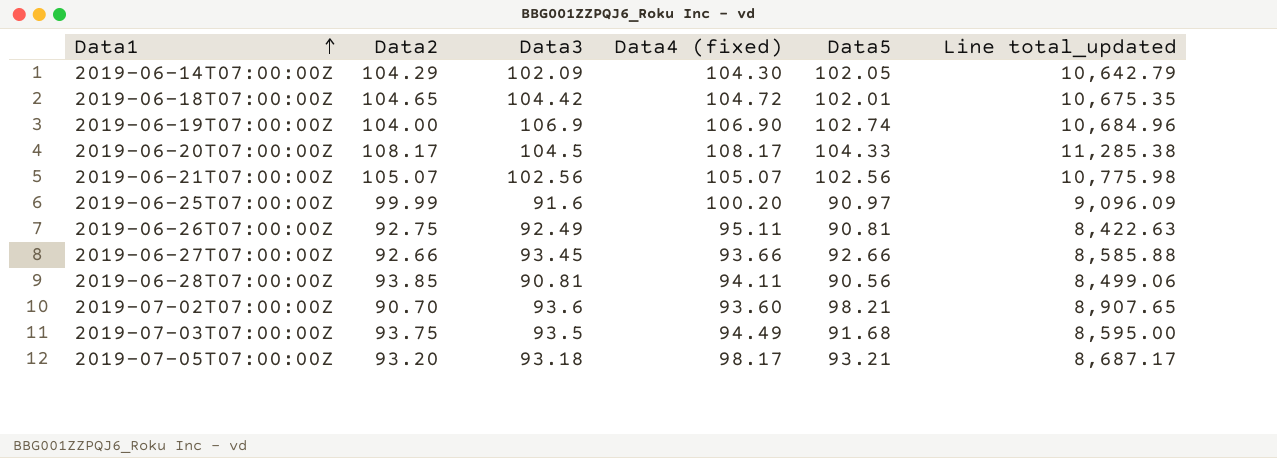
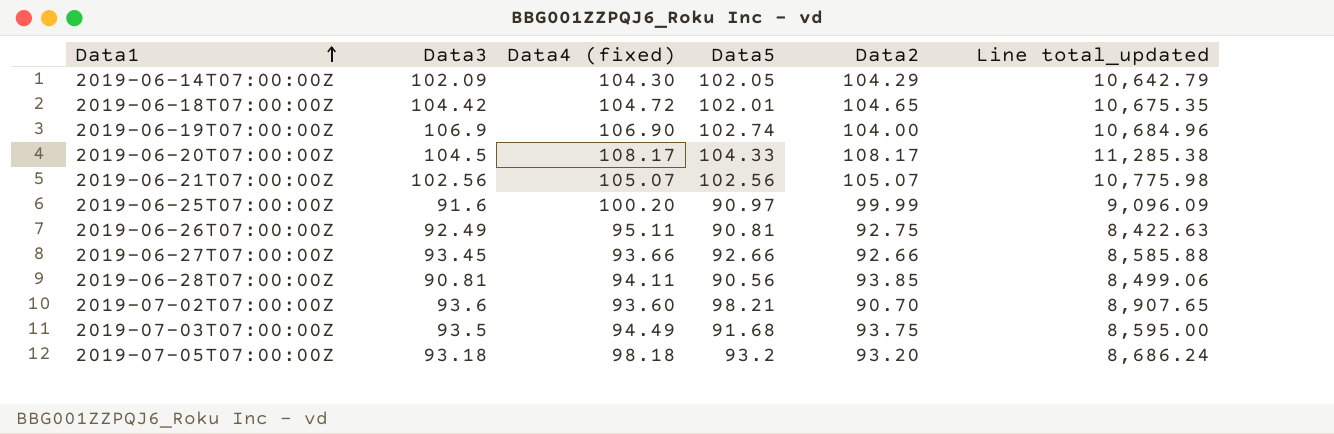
column Data2 | position: 2 -> 5
2019-07-05T07:00:00Z | Data4 (fixed): 98.17 -> 98.18
2019-07-05T07:00:00Z | Data5: 93.21 -> 93.2
2019-07-05T07:00:00Z | Line total_updated: 8,687.17 -> 8,686.24

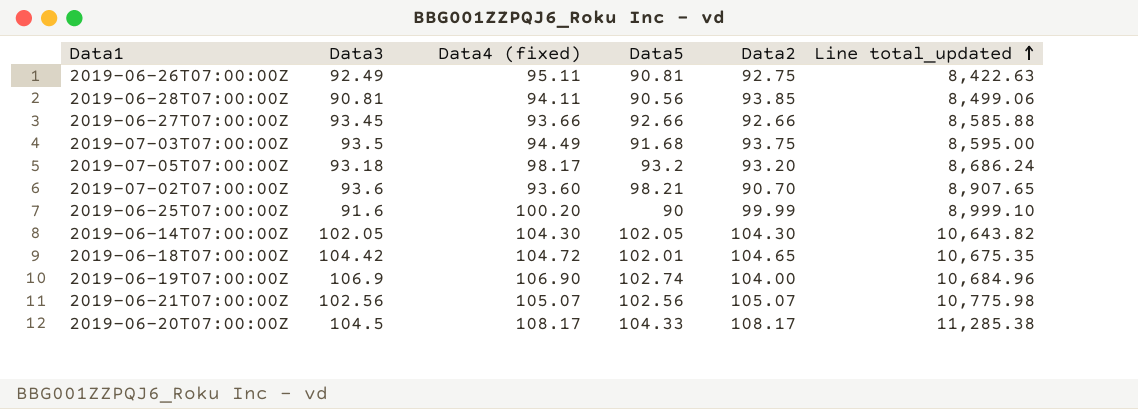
row order: Data1 ascending -> Line total_updated ascending
2019-07-05T07:00:00Z | Data4 (fixed): 98.18 -> 98.17
2019-06-25T07:00:00Z | Data5: 90.97 -> 90
2019-06-25T07:00:00Z | Line total_updated: 9,096.09 -> 8,999.10
2019-06-14T07:00:00Z | Data3: 102.09 -> 102.05
2019-06-14T07:00:00Z | Data2: 104.29 -> 104.30
2019-06-14T07:00:00Z | Line total_updated: 10,642.79 -> 10,643.82

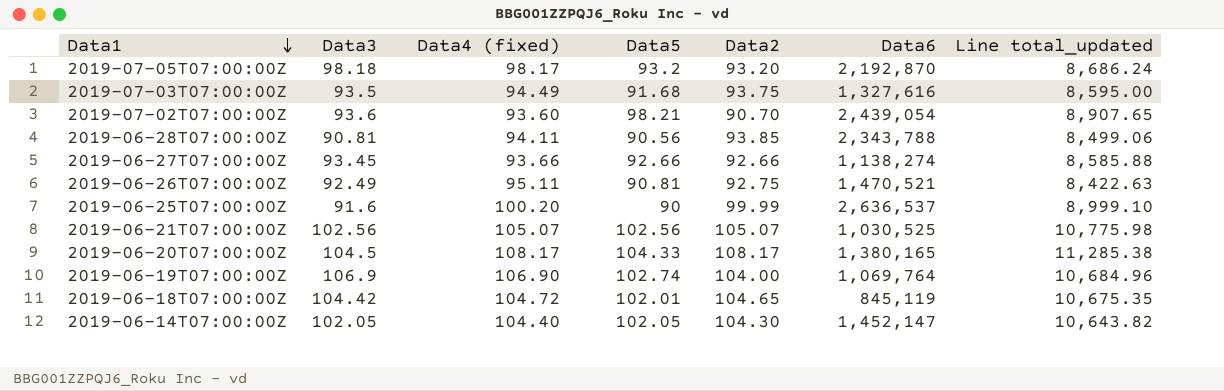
row order: Line total_updated ascending -> Data1 descending
column Data6 | position: none -> 6
2019-07-05T07:00:00Z | Data3: 93.18 -> 98.18
2019-06-14T07:00:00Z | Data4 (fixed): 104.30 -> 104.40

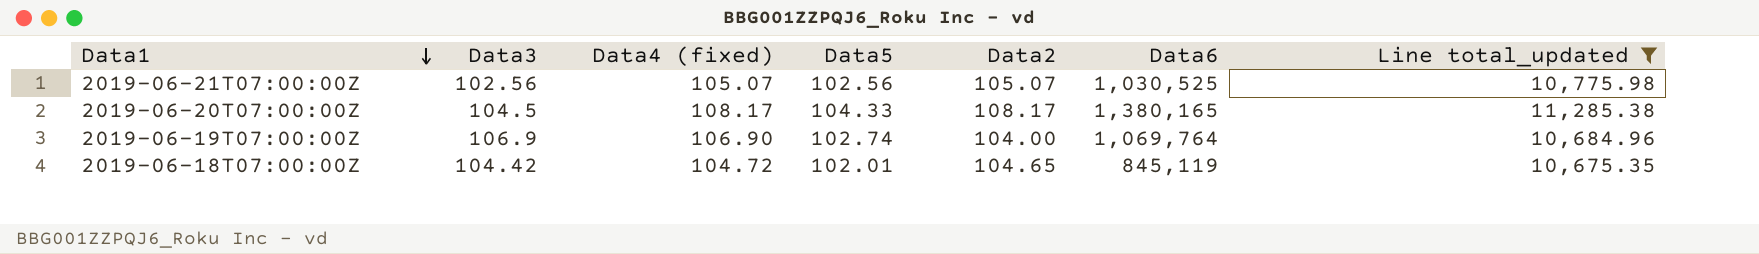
filter: none -> Line total_updated >= 10,675.35

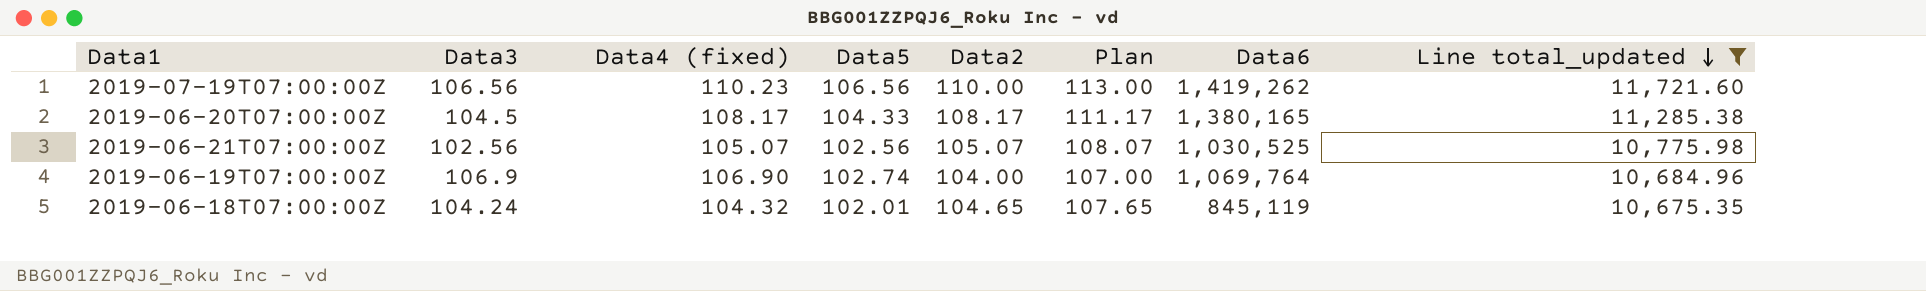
row order: Data1 descending -> Line total_updated descending
column Plan | formula: none -> [Data2] + 3
row 2019-07-19T07:00:00Z: none -> 106.56 | 110.23 | 106.56 | 110.00 | 113.00 | 1,419,262 | 11,721.60
2019-06-18T07:00:00Z | Data3: 104.42 -> 104.24
2019-06-18T07:00:00Z | Data4 (fixed): 104.72 -> 104.32

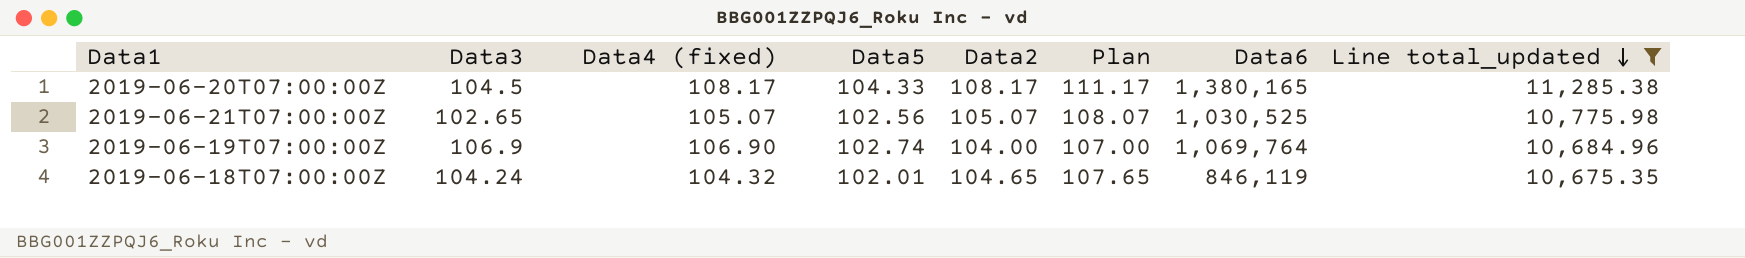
row 2019-07-19T07:00:00Z: 106.56 | 110.23 | 106.56 | 110.00 | 113.00 | 1,419,262 | 11,721.60 -> none
2019-06-21T07:00:00Z | Data3: 102.56 -> 102.65
2019-06-18T07:00:00Z | Data6: 845,119 -> 846,119

